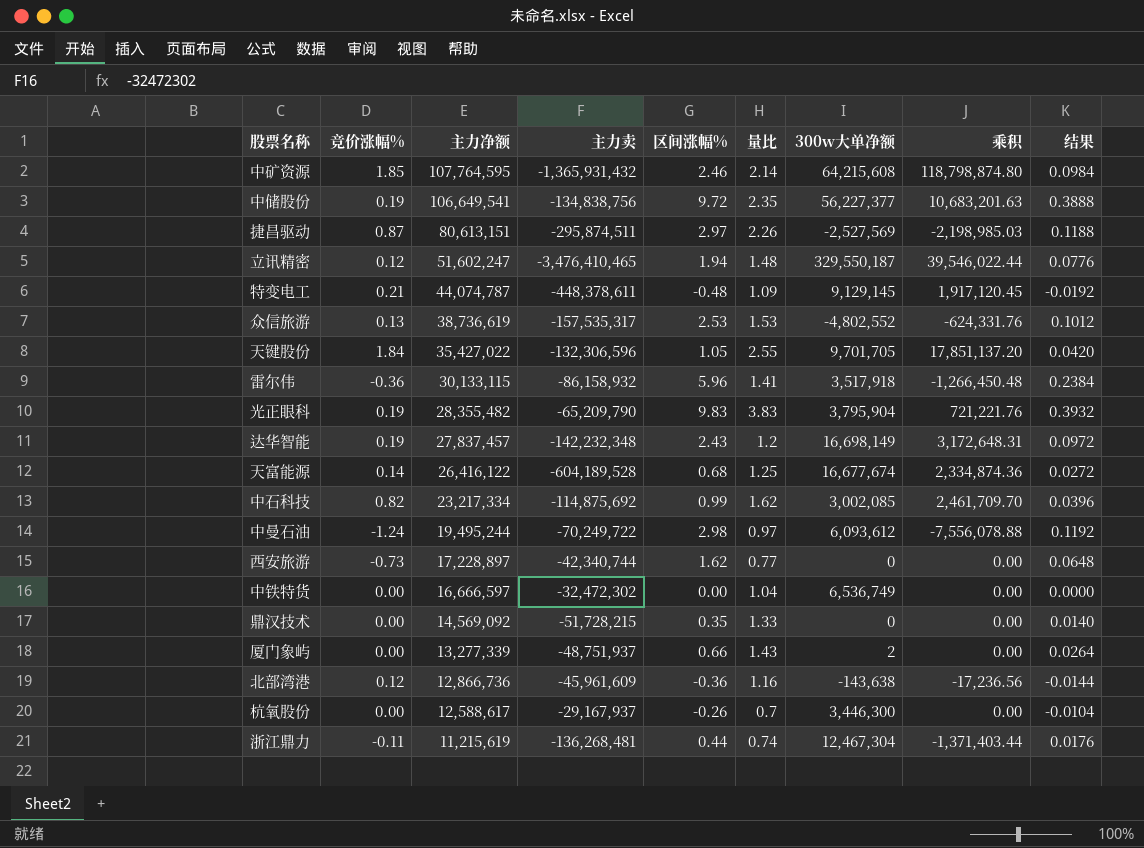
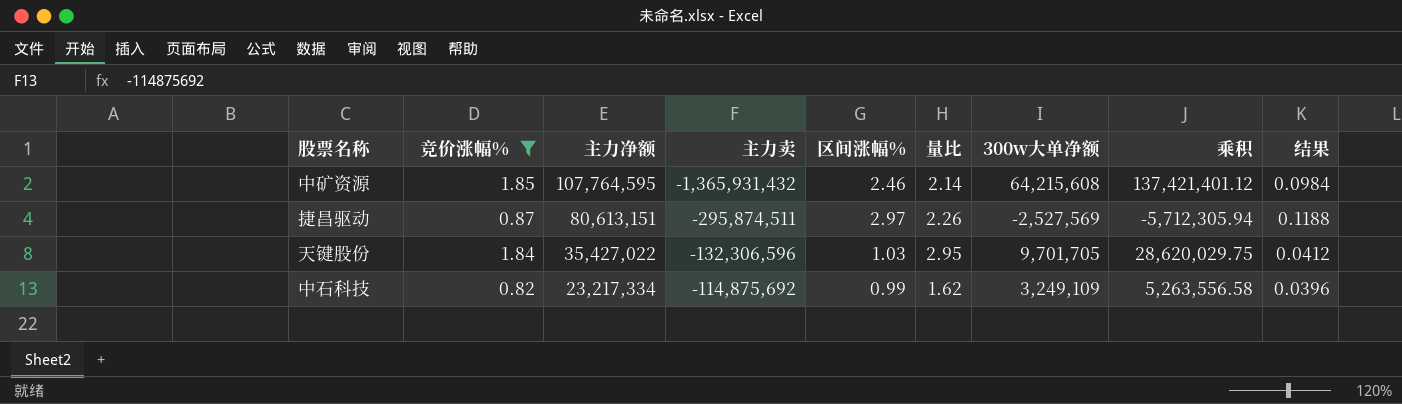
filter: none -> 竞价涨幅% >= 0.82
column 乘积 | formula: [竞价涨幅%] * [300w大单净额] -> [量比] * [300w大单净额]
天键股份 | 区间涨幅%: 1.05 -> 1.03
天键股份 | 量比: 2.55 -> 2.95
天键股份 | 结果: 0.0420 -> 0.0412
中石科技 | 300w大单净额: 3,002,085 -> 3,249,109

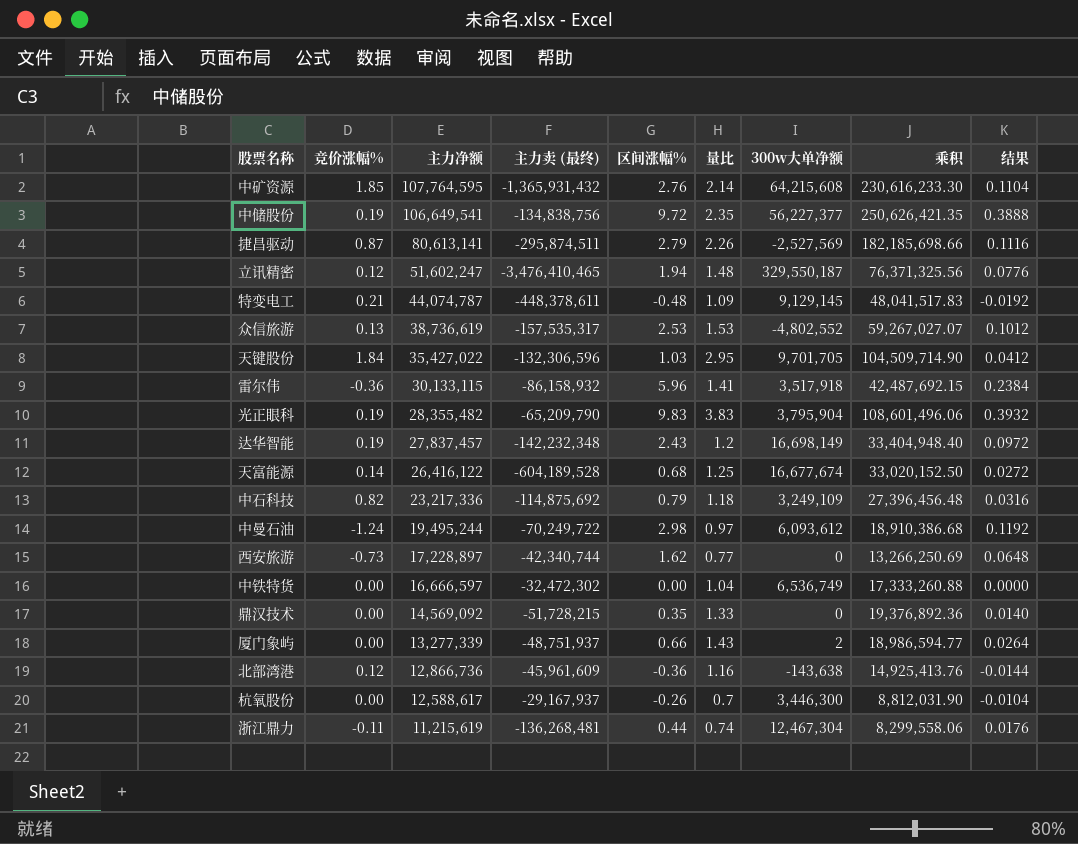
filter: 竞价涨幅% >= 0.82 -> none
column name: 主力卖 -> 主力卖 (最终)
column 乘积 | formula: [量比] * [300w大单净额] -> [主力净额] * [量比]
中矿资源 | 区间涨幅%: 2.46 -> 2.76
中矿资源 | 结果: 0.0984 -> 0.1104
捷昌驱动 | 主力净额: 80,613,151 -> 80,613,141
捷昌驱动 | 区间涨幅%: 2.97 -> 2.79
捷昌驱动 | 结果: 0.1188 -> 0.1116
中石科技 | 主力净额: 23,217,334 -> 23,217,336
中石科技 | 区间涨幅%: 0.99 -> 0.79
中石科技 | 量比: 1.62 -> 1.18
中石科技 | 结果: 0.0396 -> 0.0316

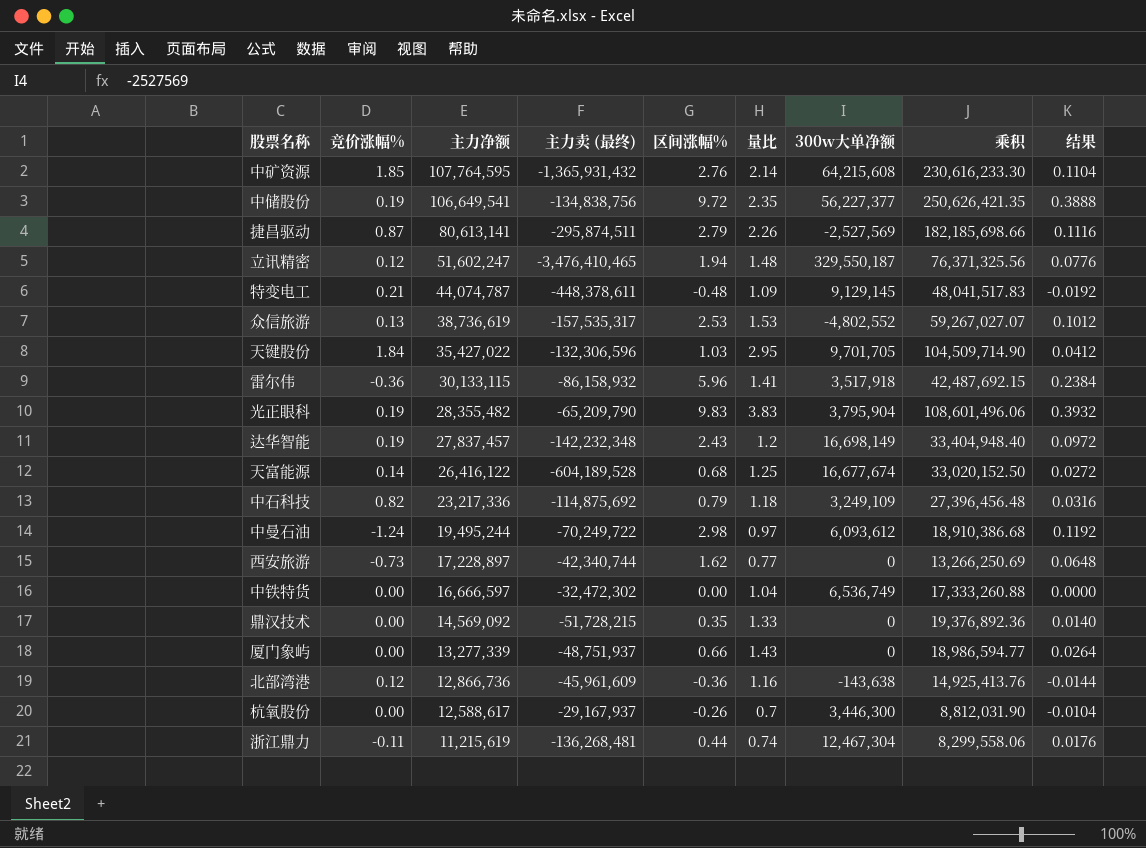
厦门象屿 | 300w大单净额: 2 -> 0

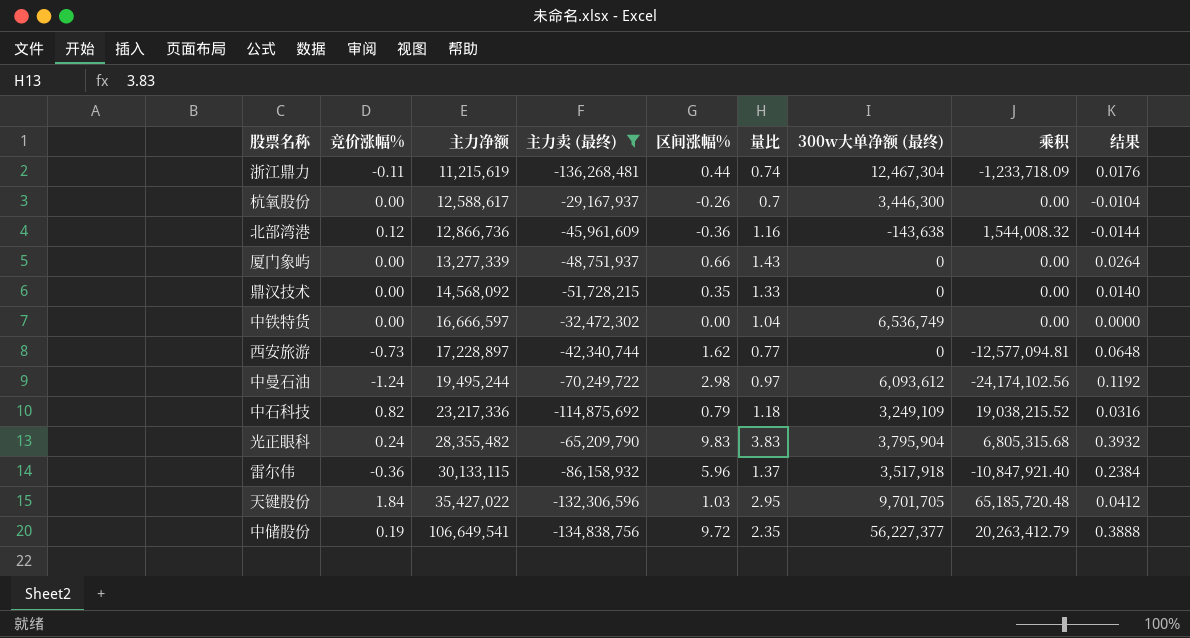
filter: none -> 主力卖 (最终) >= -136,268,481
row order: 主力净额 descending -> 主力净额 ascending
column name: 300w大单净额 -> 300w大单净额 (最终)
column 乘积 | formula: [主力净额] * [量比] -> [竞价涨幅%] * [主力净额]
鼎汉技术 | 主力净额: 14,569,092 -> 14,568,092
光正眼科 | 竞价涨幅%: 0.19 -> 0.24
雷尔伟 | 量比: 1.41 -> 1.37

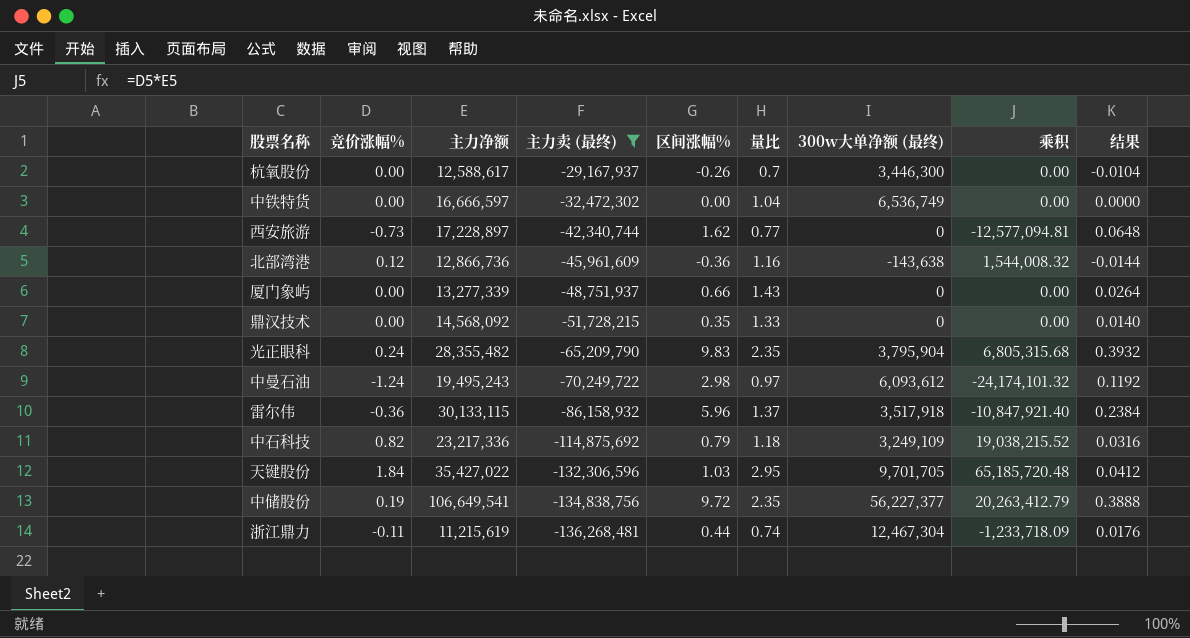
row order: 主力净额 ascending -> 主力卖 (最终) descending
光正眼科 | 量比: 3.83 -> 2.35
中曼石油 | 主力净额: 19,495,244 -> 19,495,243
中曼石油 | 乘积: -24,174,102.56 -> -24,174,101.32

